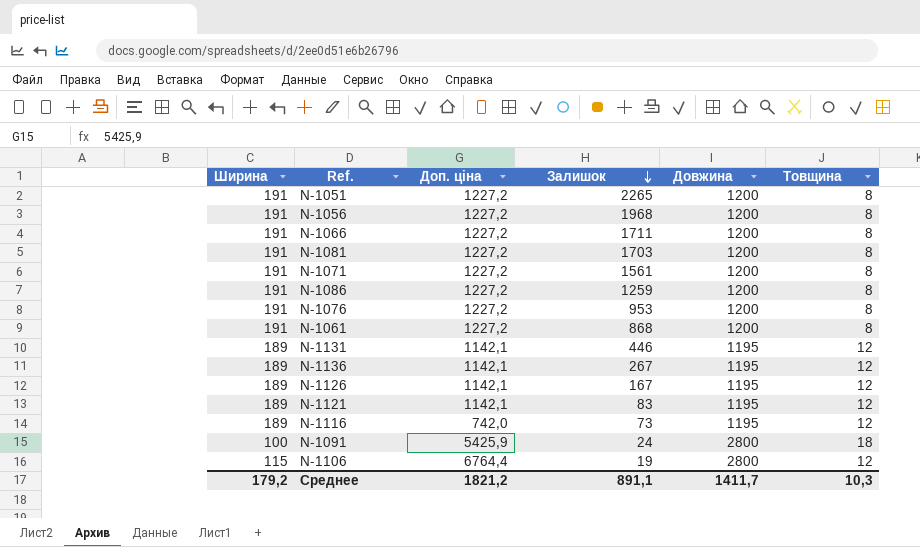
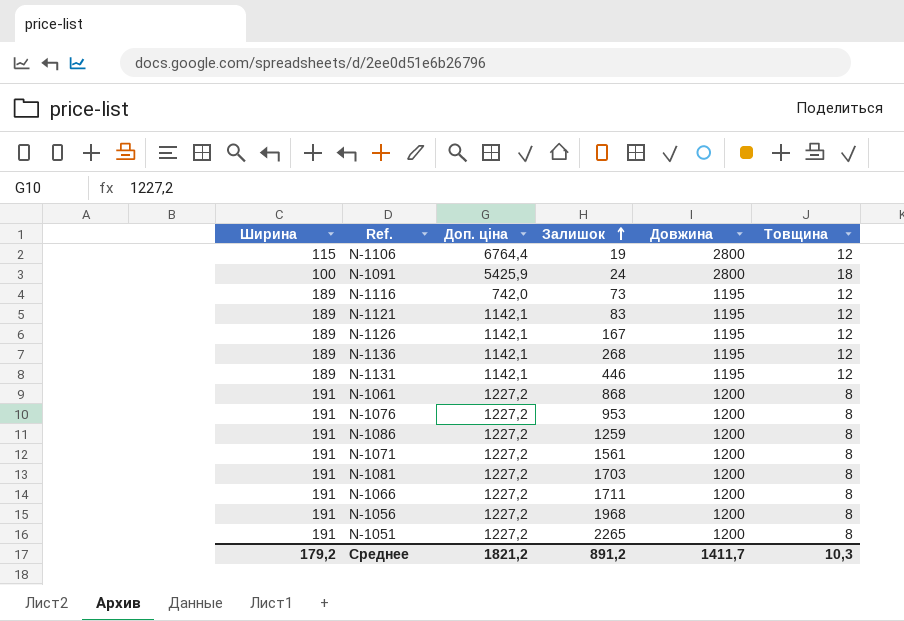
row order: Залишок descending -> Залишок ascending
N-1136 | Залишок: 267 -> 268
Среднее | Залишок: 891,1 -> 891,2

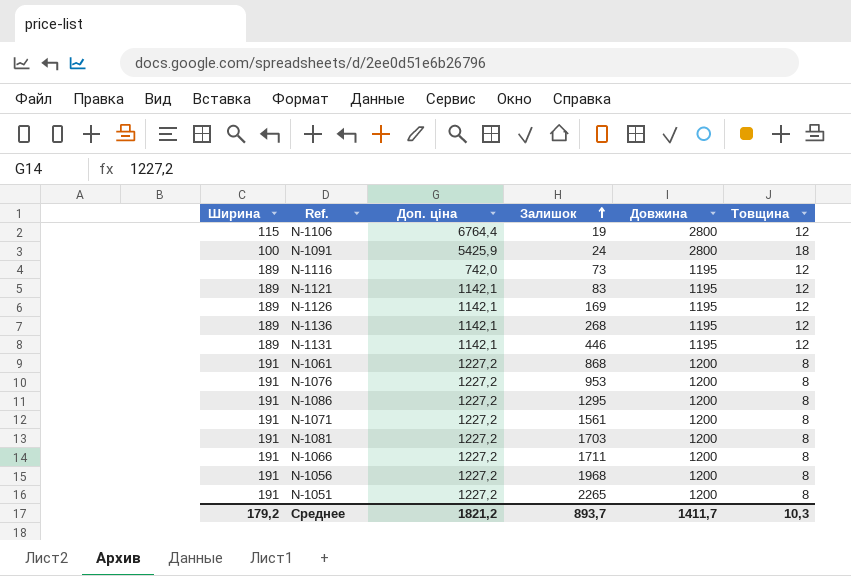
N-1126 | Залишок: 167 -> 169
N-1086 | Залишок: 1259 -> 1295
Среднее | Залишок: 891,2 -> 893,7

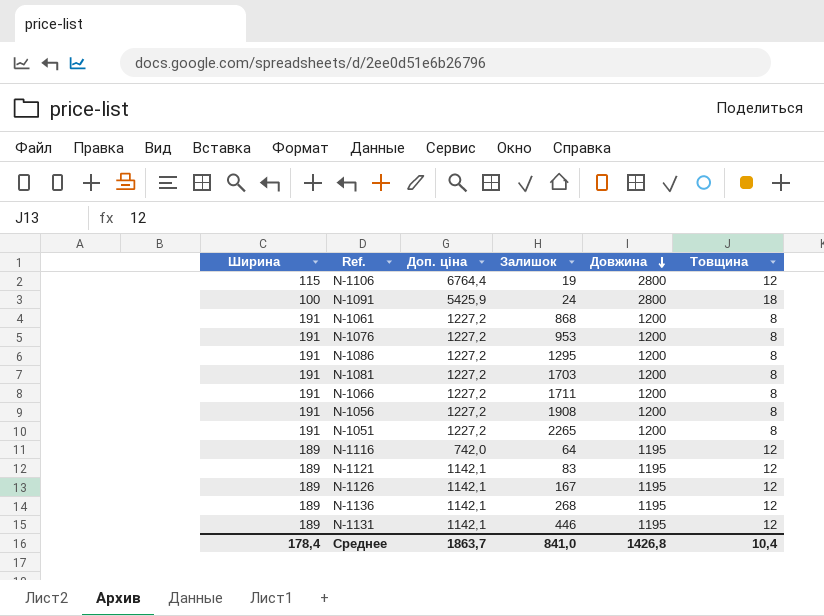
row order: Залишок ascending -> Довжина descending
row N-1071: 191 | 1227,2 | 1561 | 1200 | 8 -> none
N-1056 | Залишок: 1968 -> 1908
N-1116 | Залишок: 73 -> 64
N-1126 | Залишок: 169 -> 167
Среднее | Ширина: 179,2 -> 178,4
Среднее | Доп. ціна: 1821,2 -> 1863,7
Среднее | Залишок: 893,7 -> 841,0
Среднее | Довжина: 1411,7 -> 1426,8
Среднее | Товщина: 10,3 -> 10,4

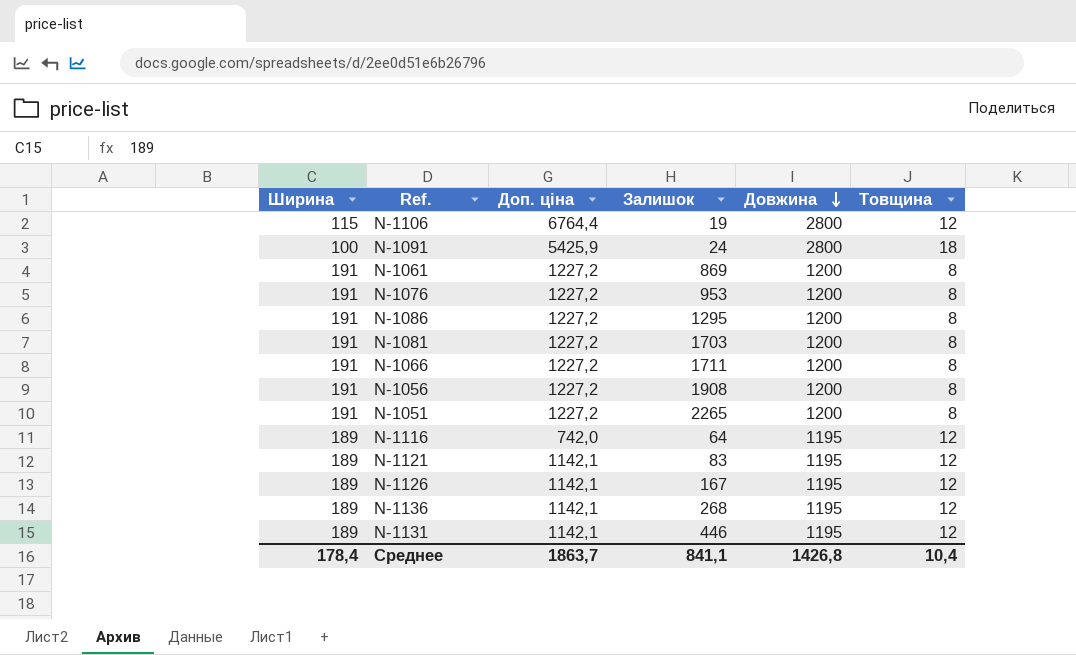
N-1061 | Залишок: 868 -> 869
Среднее | Залишок: 841,0 -> 841,1

